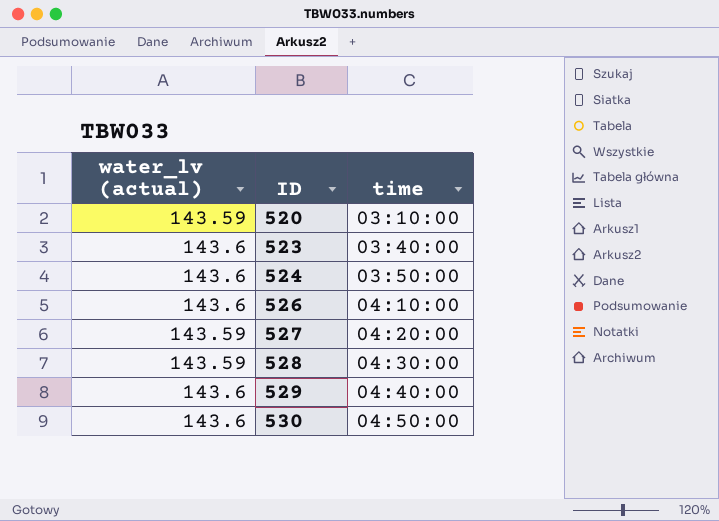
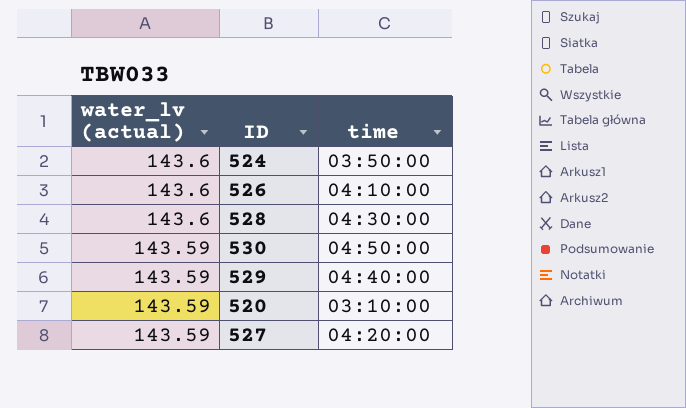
row order: ID ascending -> water_lv (actual) descending
row 523: 143.6 | 03:40:00 -> none
528 | water_lv (actual): 143.59 -> 143.6
530 | water_lv (actual): 143.6 -> 143.59
529 | water_lv (actual): 143.6 -> 143.59

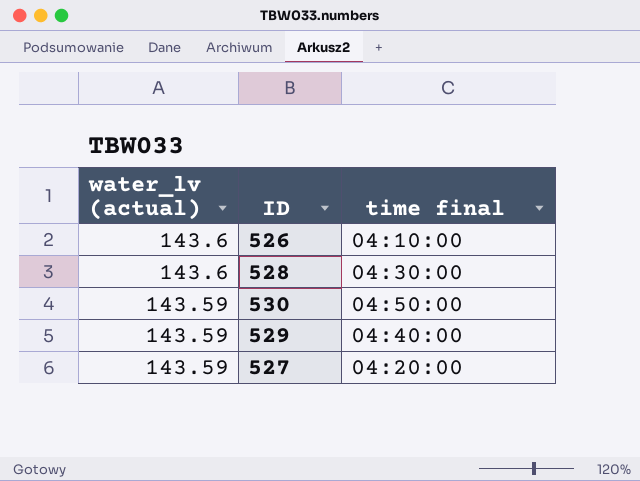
column name: time -> time final
row 524: 143.6 | 03:50:00 -> none
row 520: 143.59 | 03:10:00 -> none

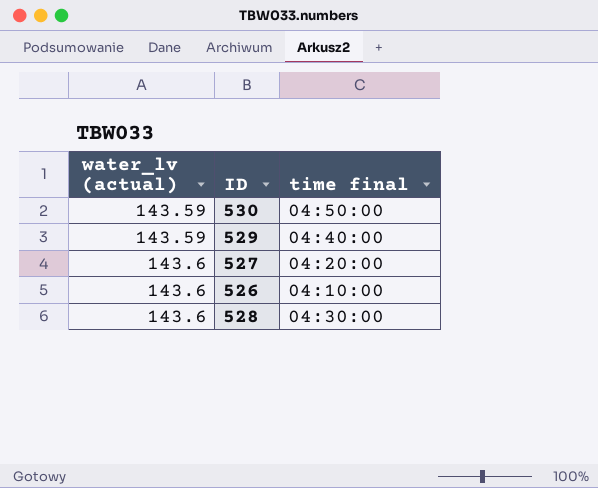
row order: water_lv (actual) descending -> water_lv (actual) ascending
527 | water_lv (actual): 143.59 -> 143.6

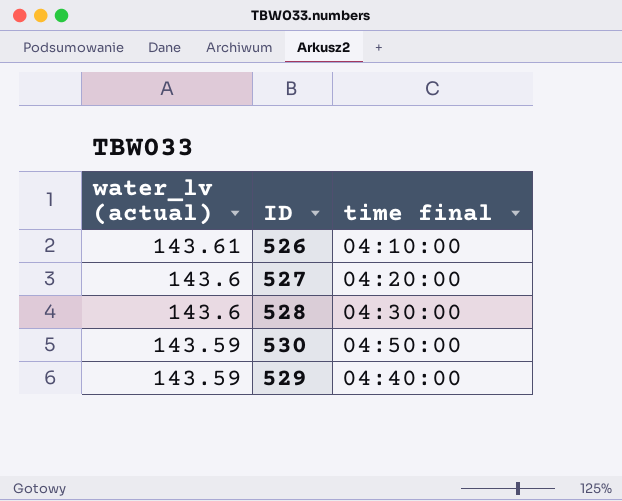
row order: water_lv (actual) ascending -> water_lv (actual) descending
526 | water_lv (actual): 143.6 -> 143.61

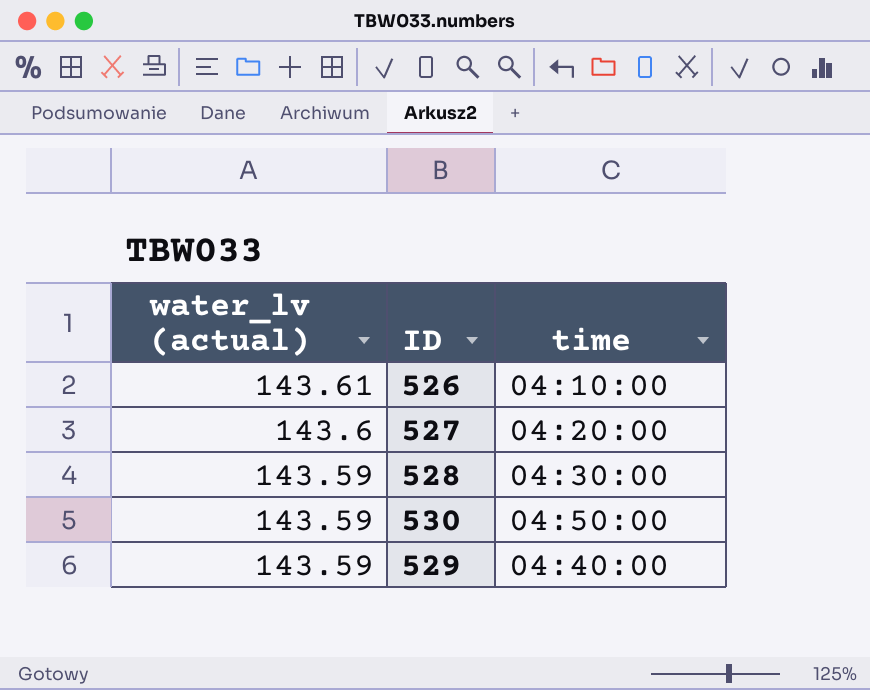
column name: time final -> time
528 | water_lv (actual): 143.6 -> 143.59

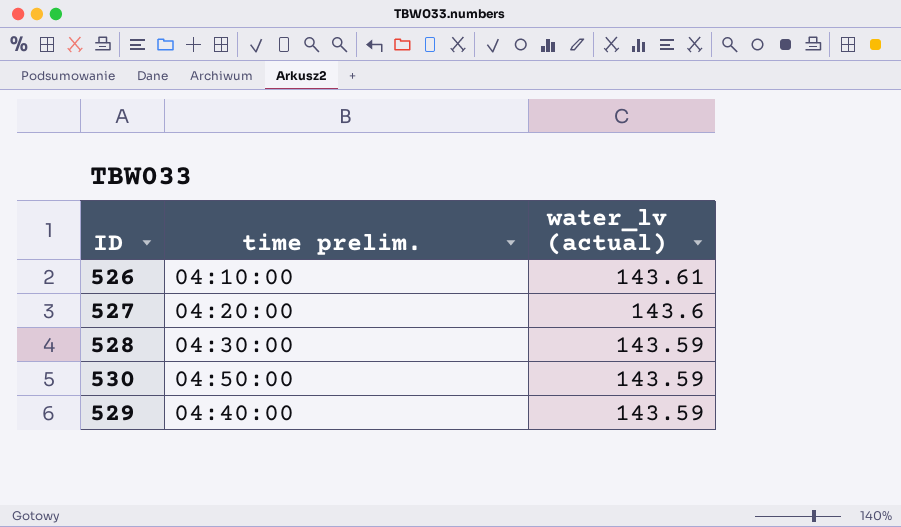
column name: time -> time prelim.
column water_lv (actual) | position: 1 -> 3

